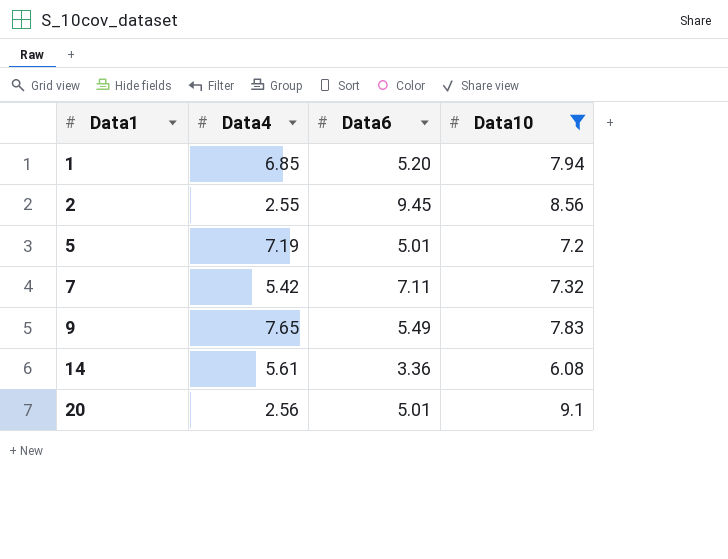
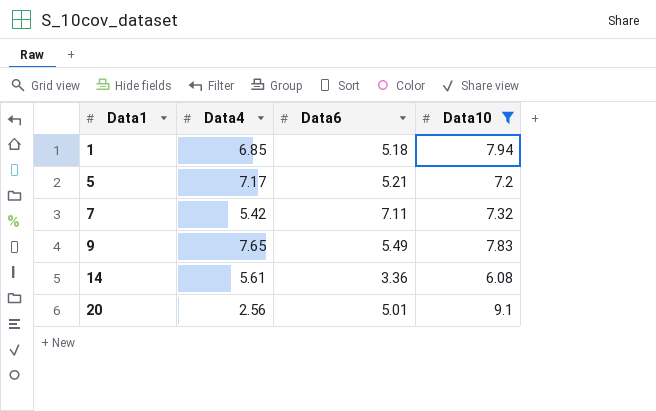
row 2: 2.55 | 9.45 | 8.56 -> none
1 | Data6: 5.20 -> 5.18
5 | Data4: 7.19 -> 7.17
5 | Data6: 5.01 -> 5.21

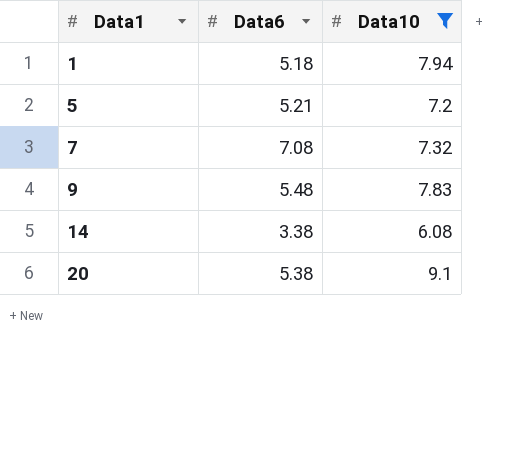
column Data4 | position: 2 -> none
7 | Data6: 7.11 -> 7.08
9 | Data6: 5.49 -> 5.48
14 | Data6: 3.36 -> 3.38
20 | Data6: 5.01 -> 5.38

